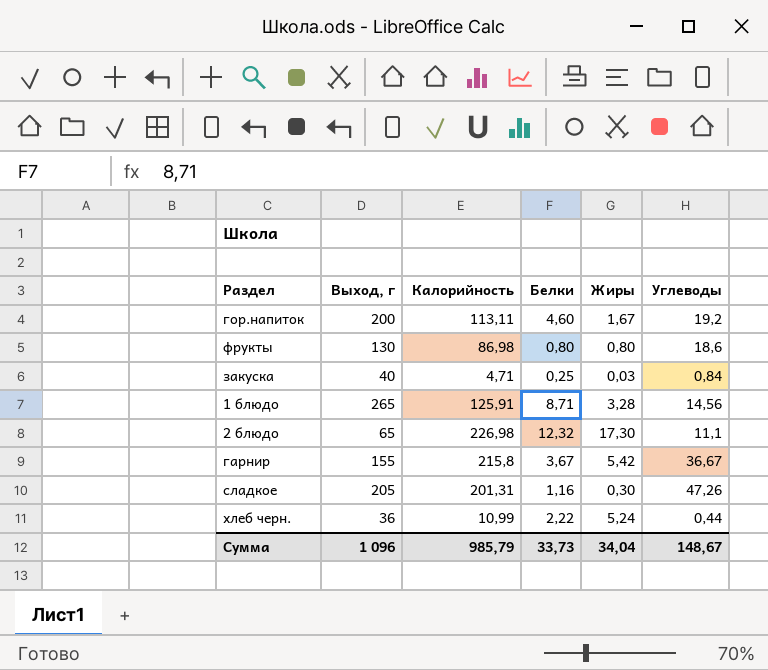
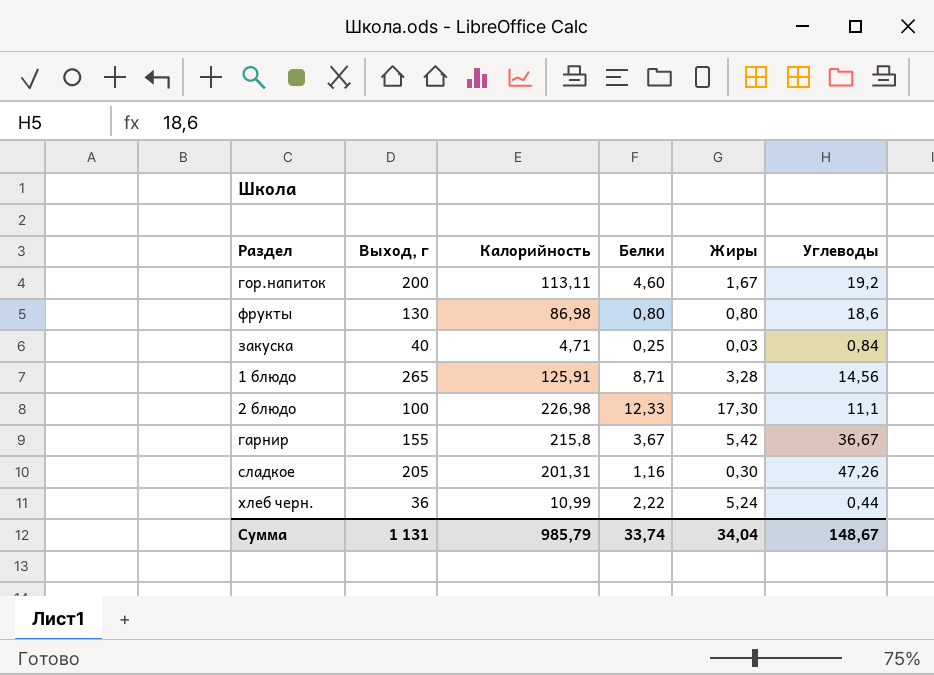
2 блюдо | Выход, г: 65 -> 100
2 блюдо | Белки: 12,32 -> 12,33
Сумма | Выход, г: 1 096 -> 1 131
Сумма | Белки: 33,73 -> 33,74

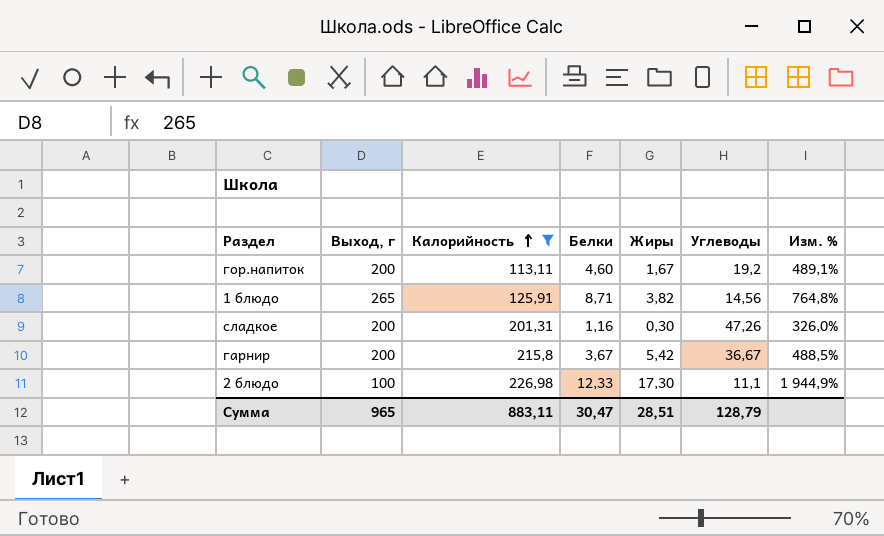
filter: none -> Калорийность >= 113,11
row order: none -> Калорийность ascending
column Изм. % | formula: none -> ([Калорийность] - [Углеводы]) / [Углеводы]
1 блюдо | Жиры: 3,28 -> 3,82
сладкое | Выход, г: 205 -> 200
гарнир | Выход, г: 155 -> 200
Сумма | Выход, г: 1 131 -> 965
Сумма | Калорийность: 985,79 -> 883,11
Сумма | Белки: 33,74 -> 30,47
Сумма | Жиры: 34,04 -> 28,51
Сумма | Углеводы: 148,67 -> 128,79

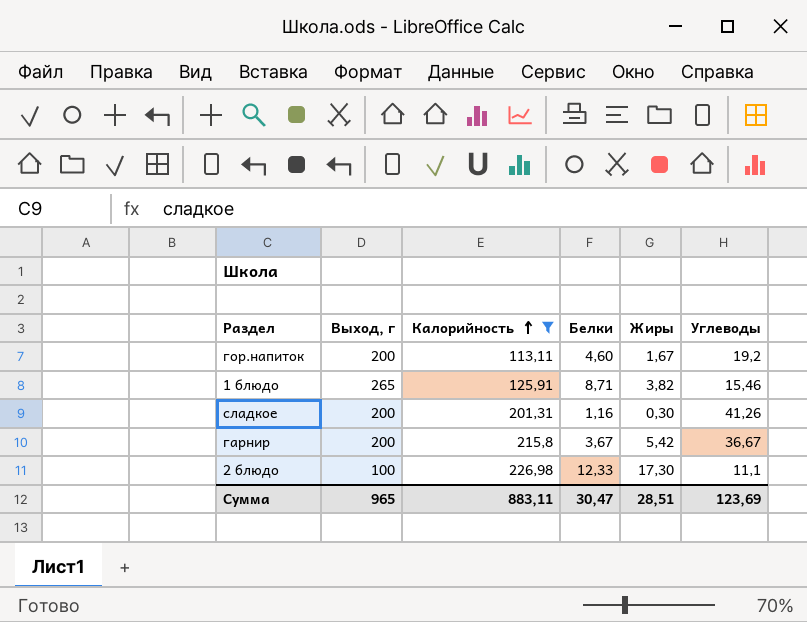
column Изм. % | formula: ([Калорийность] - [Углеводы]) / [Углеводы] -> none
1 блюдо | Углеводы: 14,56 -> 15,46
сладкое | Углеводы: 47,26 -> 41,26
Сумма | Углеводы: 128,79 -> 123,69

